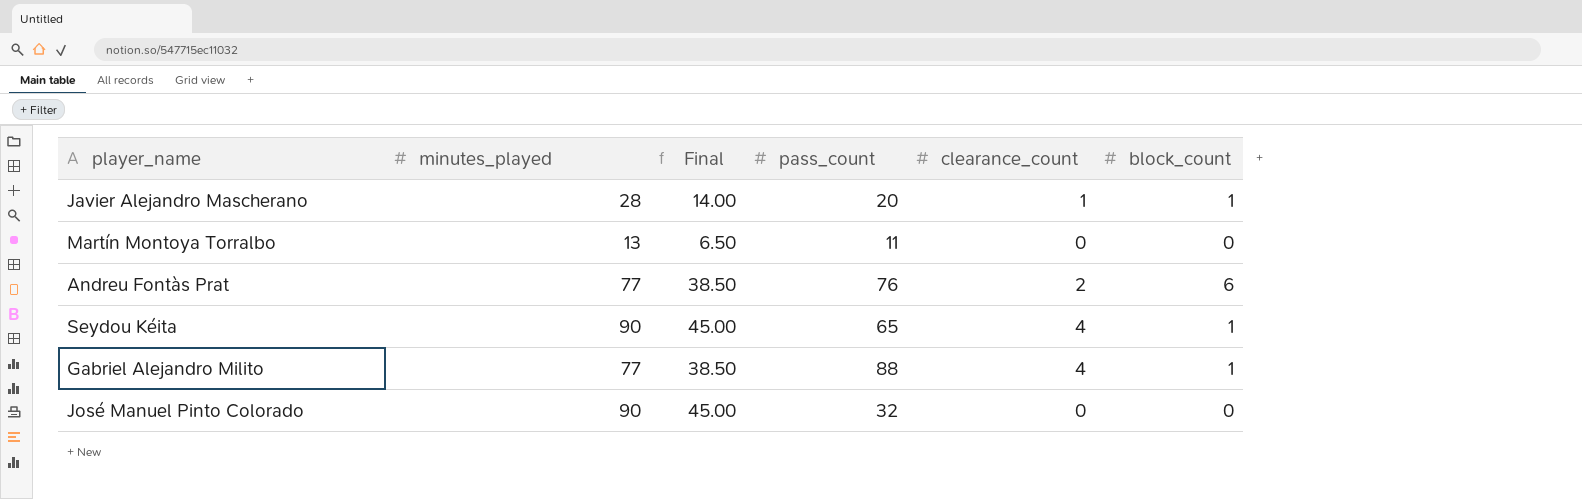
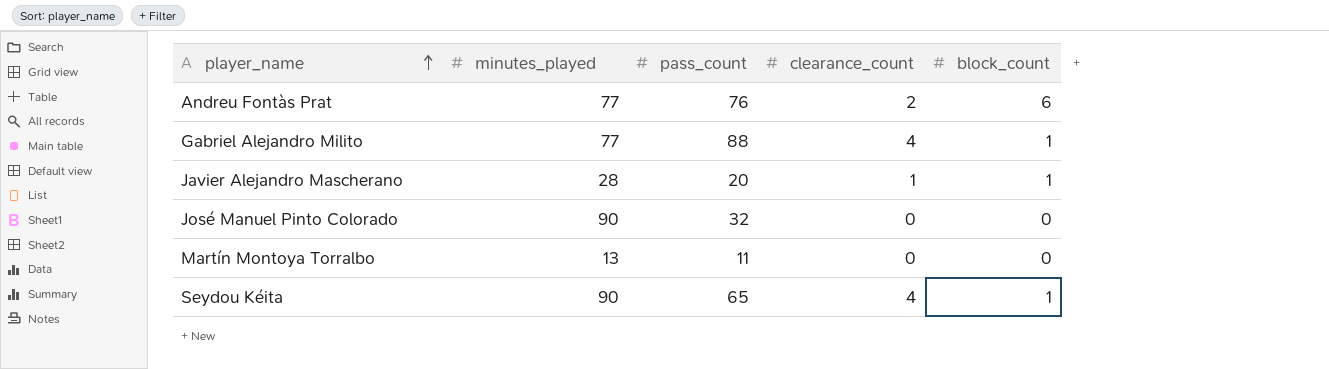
row order: none -> player_name ascending
column Final | formula: [minutes_played] * 0.5 -> none

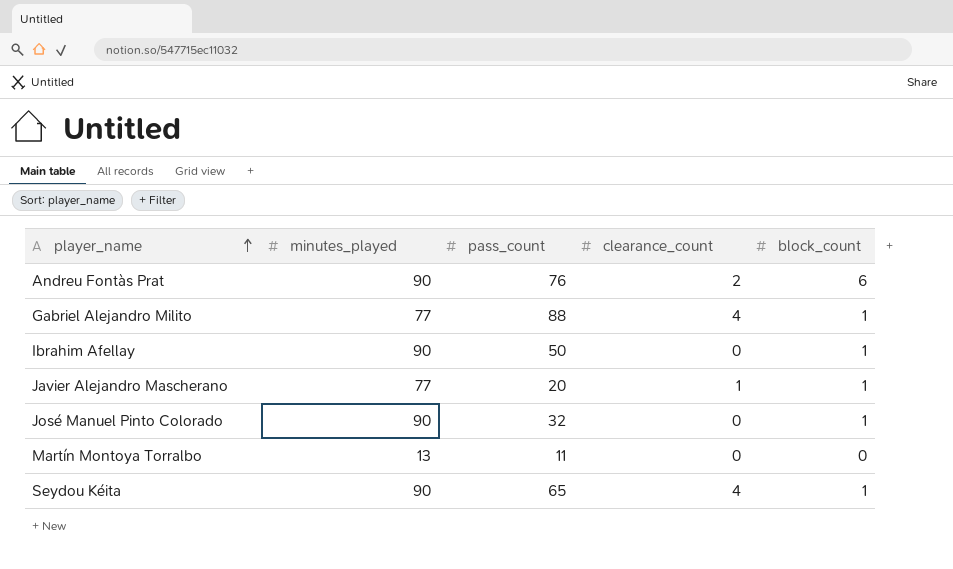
Andreu Fontàs Prat | minutes_played: 77 -> 90
row Ibrahim Afellay: none -> 90 | 50 | 0 | 1
Javier Alejandro Mascherano | minutes_played: 28 -> 77
José Manuel Pinto Colorado | block_count: 0 -> 1

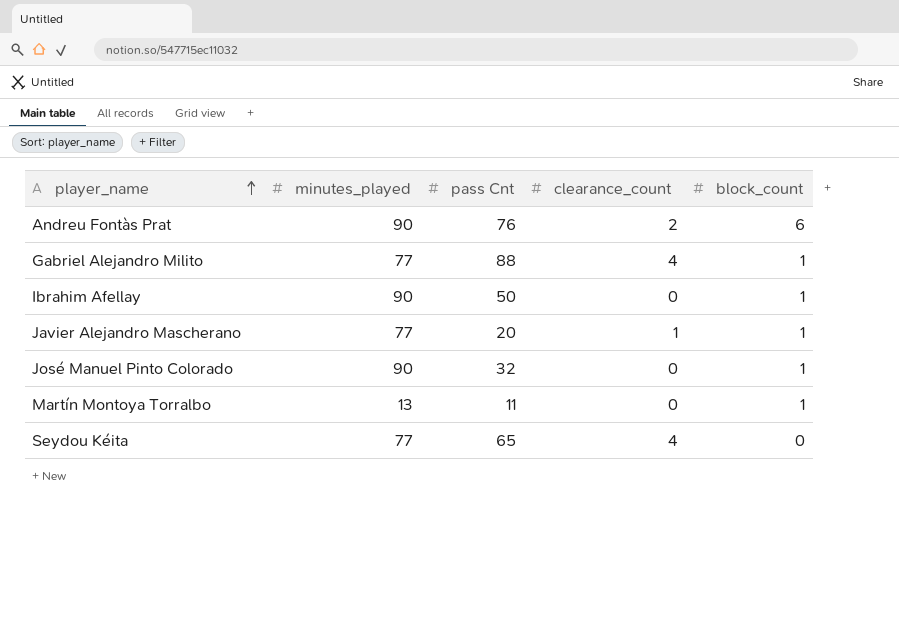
column name: pass_count -> pass Cnt
Martín Montoya Torralbo | block_count: 0 -> 1
Seydou Kéita | minutes_played: 90 -> 77
Seydou Kéita | block_count: 1 -> 0

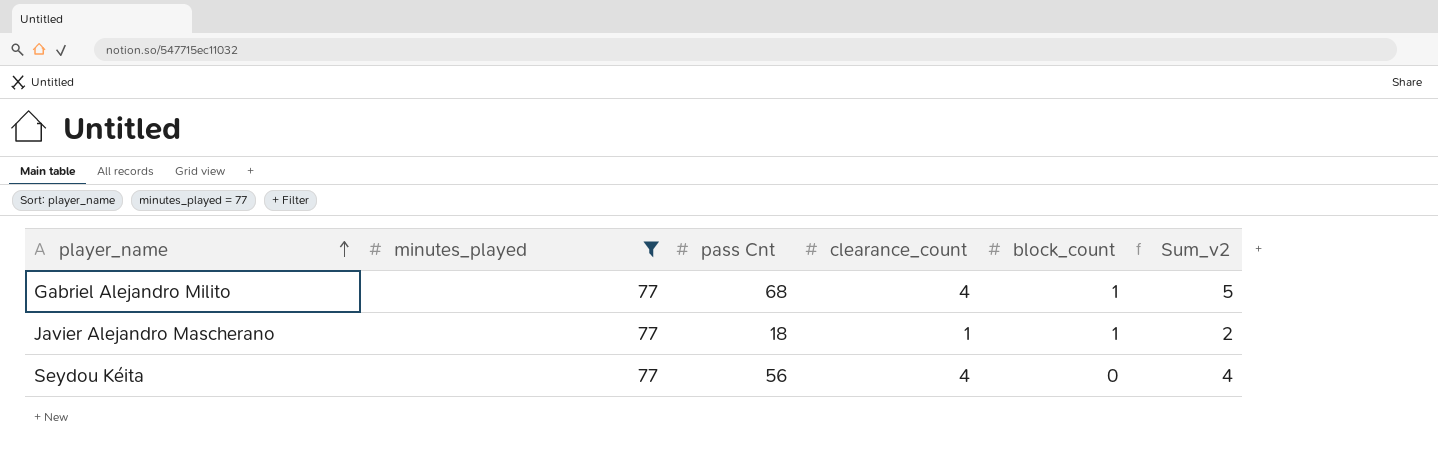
filter: none -> minutes_played = 77
column Sum_v2 | formula: none -> [clearance_count] + [block_count]
Gabriel Alejandro Milito | pass Cnt: 88 -> 68
Javier Alejandro Mascherano | pass Cnt: 20 -> 18
Seydou Kéita | pass Cnt: 65 -> 56

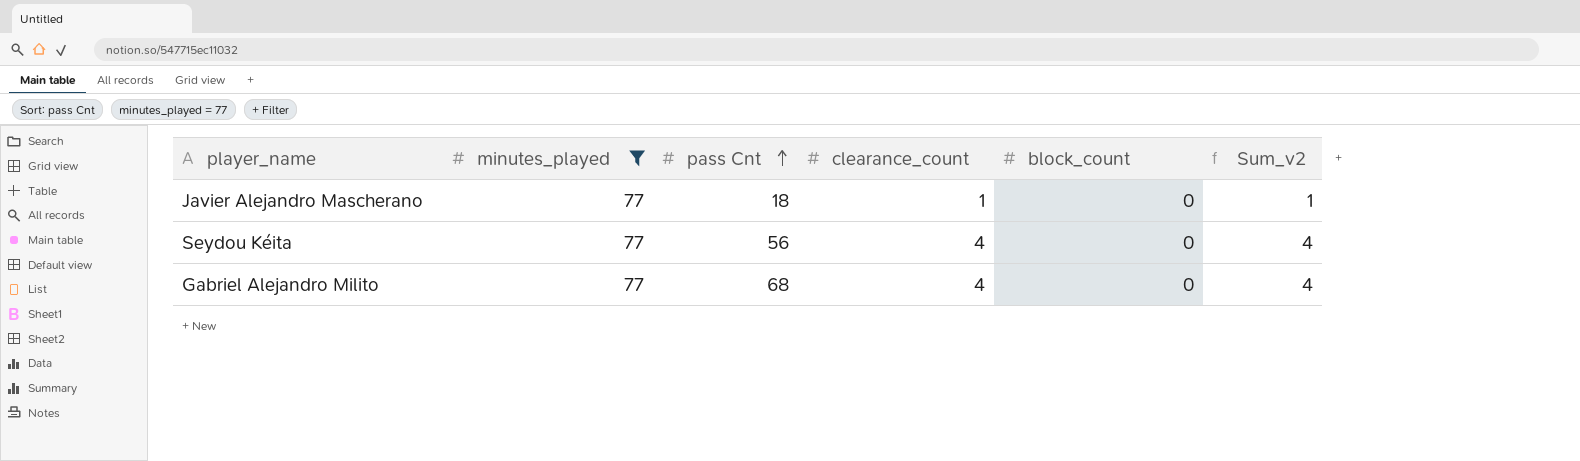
row order: player_name ascending -> pass Cnt ascending
Javier Alejandro Mascherano | block_count: 1 -> 0
Javier Alejandro Mascherano | Sum_v2: 2 -> 1
Gabriel Alejandro Milito | block_count: 1 -> 0
Gabriel Alejandro Milito | Sum_v2: 5 -> 4

